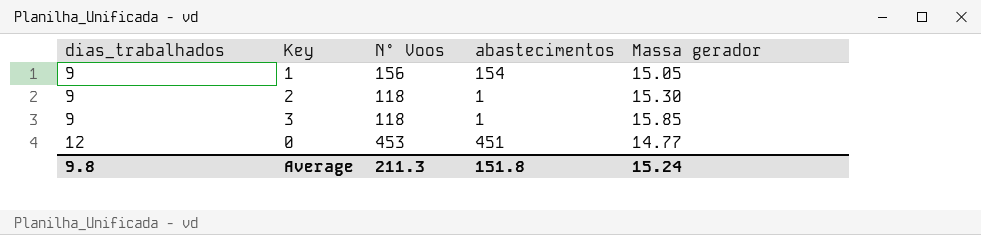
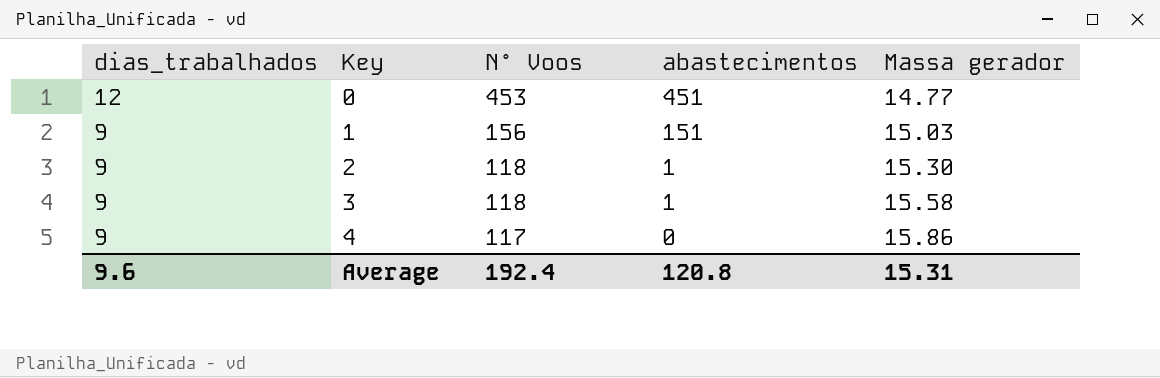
row order: dias_trabalhados ascending -> dias_trabalhados descending
1 | abastecimentos: 154 -> 151
1 | Massa gerador: 15.05 -> 15.03
3 | Massa gerador: 15.85 -> 15.58
row 4: none -> 9 | 117 | 0 | 15.86
Average | dias_trabalhados: 9.8 -> 9.6
Average | N° Voos: 211.3 -> 192.4
Average | abastecimentos: 151.8 -> 120.8
Average | Massa gerador: 15.24 -> 15.31

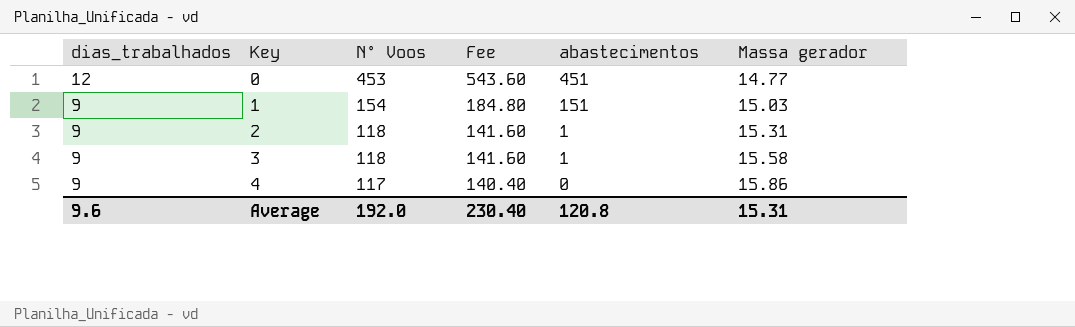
column Fee | formula: none -> [N° Voos] * 1.2
1 | N° Voos: 156 -> 154
2 | Massa gerador: 15.30 -> 15.31
Average | N° Voos: 192.4 -> 192.0

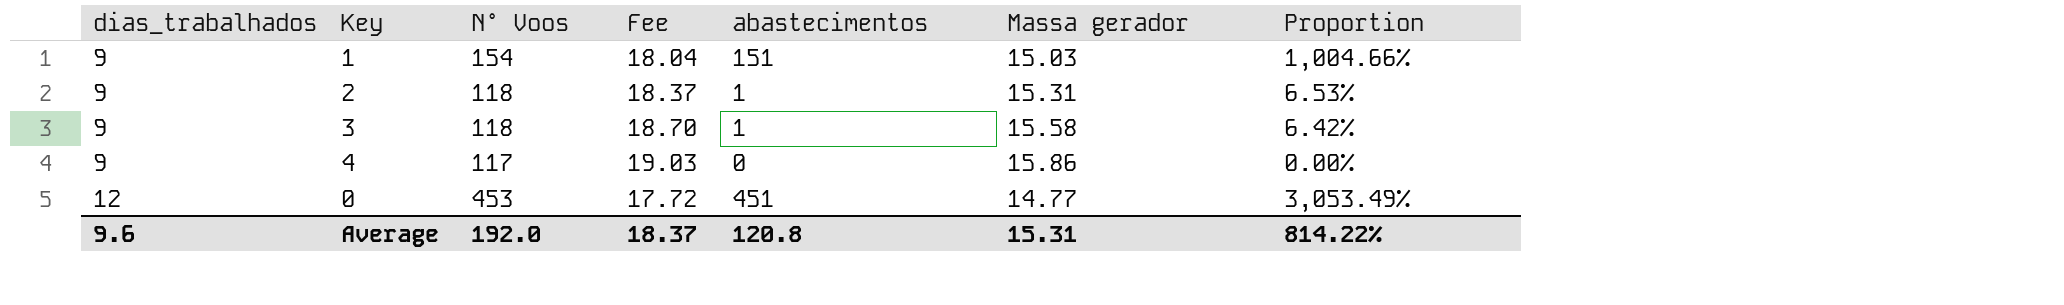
row order: dias_trabalhados descending -> dias_trabalhados ascending
column Fee | formula: [N° Voos] * 1.2 -> [Massa gerador] * 1.2
column Proportion | formula: none -> [abastecimentos] / [Massa gerador]
Average | Fee: 230.40 -> 18.37

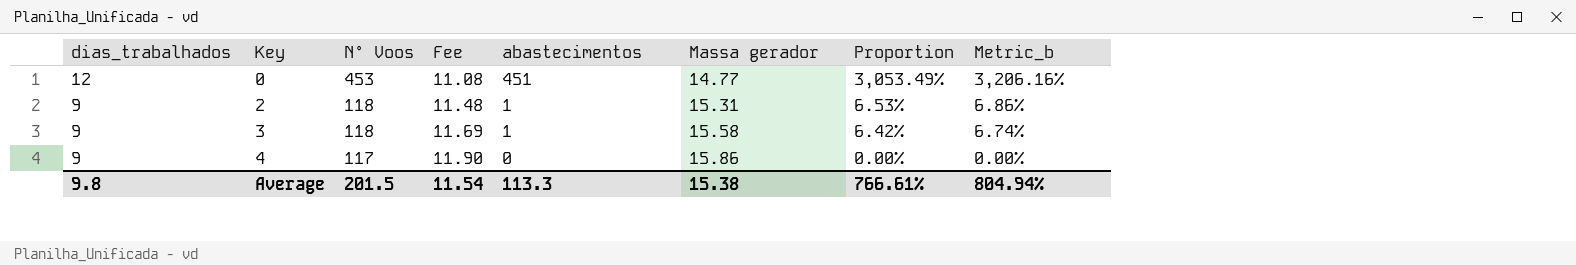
row order: dias_trabalhados ascending -> dias_trabalhados descending
column Fee | formula: [Massa gerador] * 1.2 -> [Massa gerador] * 0.75
column Metric_b | formula: none -> [Proportion] * 1.05
row 1: 9 | 154 | 18.04 | 151 | 15.03 | 1,004.66% -> none
Average | dias_trabalhados: 9.6 -> 9.8
Average | N° Voos: 192.0 -> 201.5
Average | Fee: 18.37 -> 11.54
Average | abastecimentos: 120.8 -> 113.3
Average | Massa gerador: 15.31 -> 15.38
Average | Proportion: 814.22% -> 766.61%

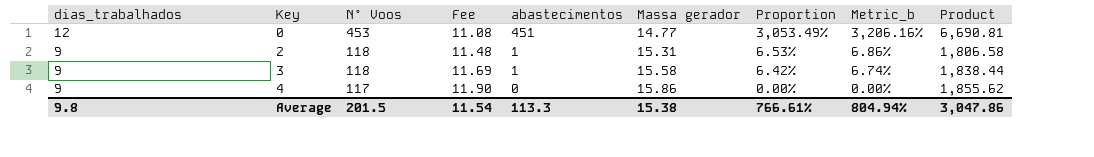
column Product | formula: none -> [N° Voos] * [Massa gerador]

